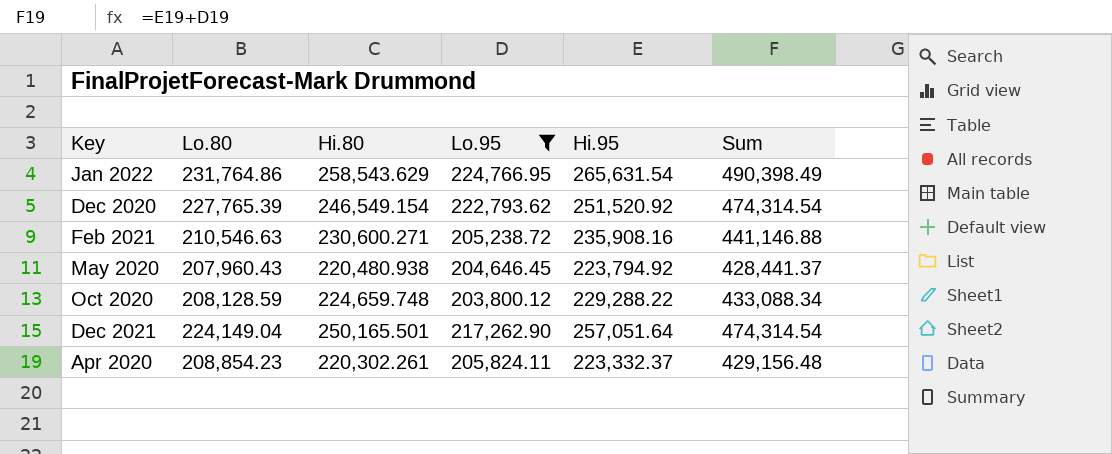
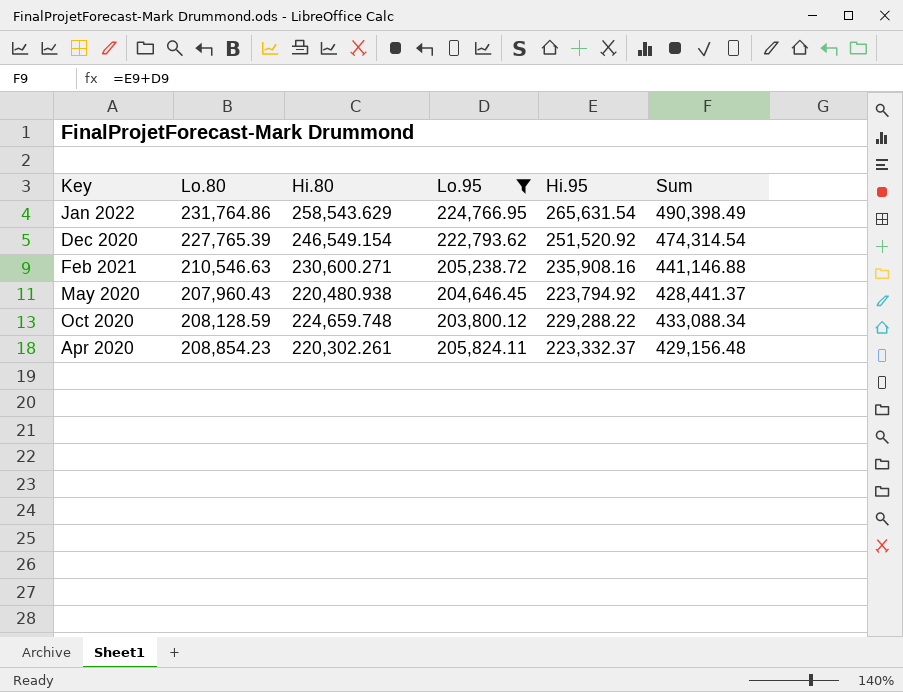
row Dec 2021: 224,149.04 | 250,165.501 | 217,262.90 | 257,051.64 | 474,314.54 -> none

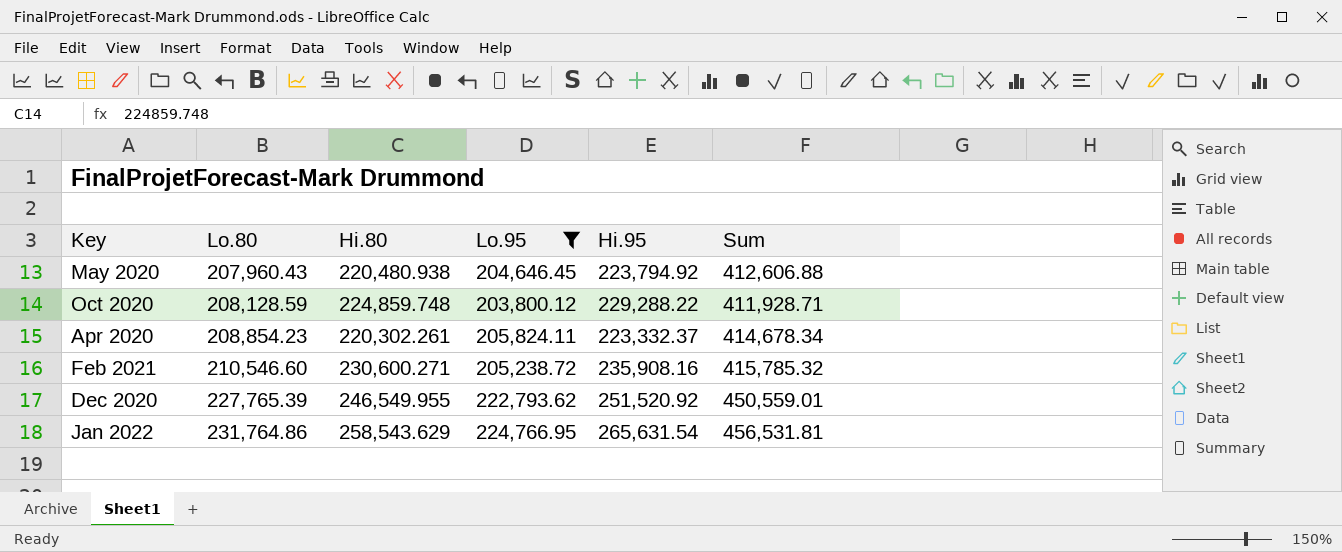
row order: none -> Lo.80 ascending
column Sum | formula: [Lo.95] + [Hi.95] -> [Lo.80] + [Lo.95]
Oct 2020 | Hi.80: 224,659.748 -> 224,859.748
Feb 2021 | Lo.80: 210,546.63 -> 210,546.60
Dec 2020 | Hi.80: 246,549.154 -> 246,549.955

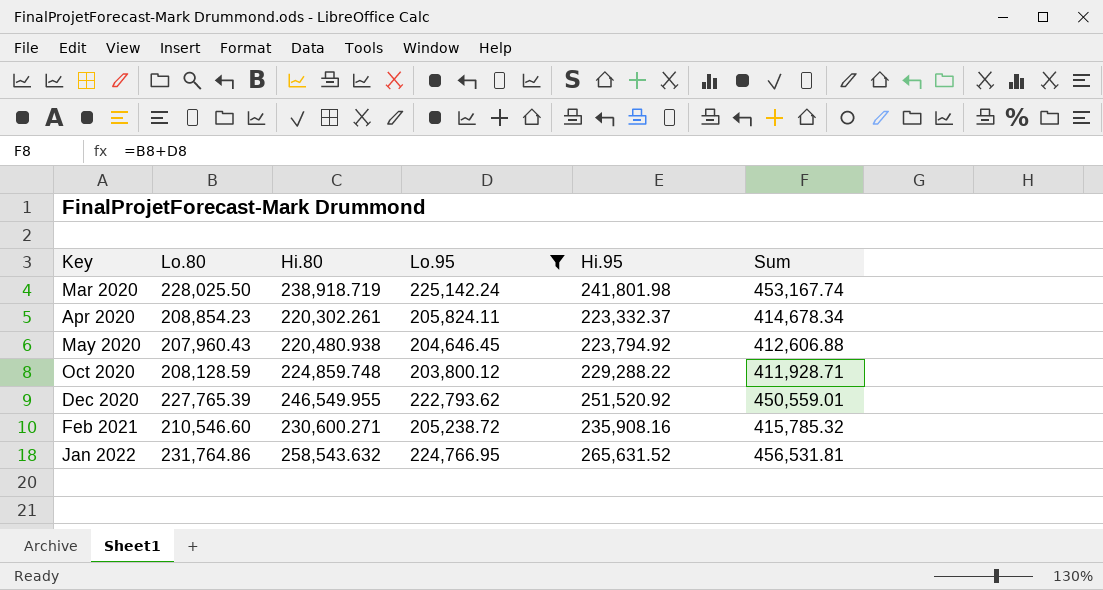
row order: Lo.80 ascending -> Key ascending
row Mar 2020: none -> 228,025.50 | 238,918.719 | 225,142.24 | 241,801.98 | 453,167.74
Jan 2022 | Hi.80: 258,543.629 -> 258,543.632
Jan 2022 | Hi.95: 265,631.54 -> 265,631.52

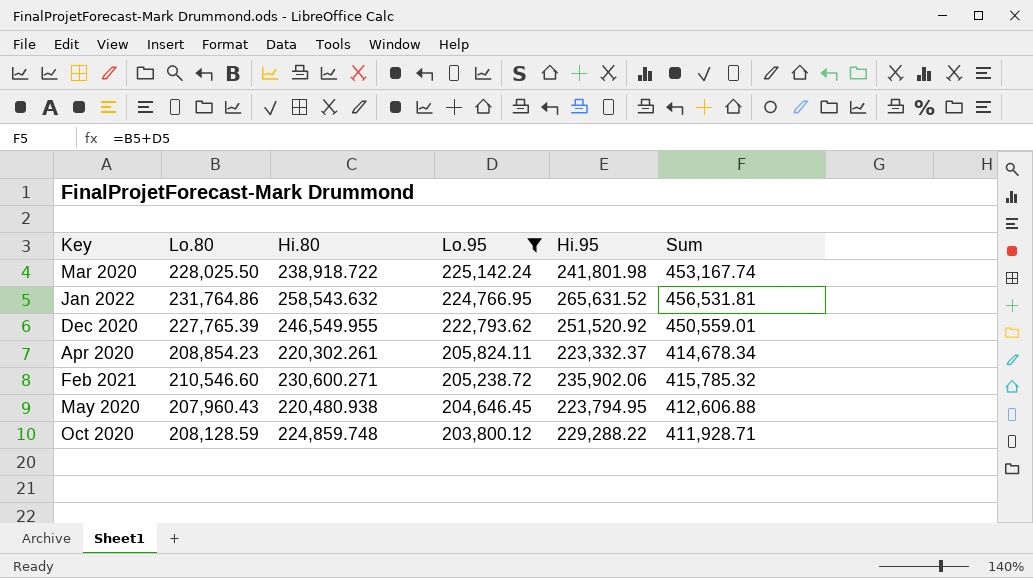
row order: Key ascending -> Lo.95 descending
Mar 2020 | Hi.80: 238,918.719 -> 238,918.722
Feb 2021 | Hi.95: 235,908.16 -> 235,902.06
May 2020 | Hi.95: 223,794.92 -> 223,794.95

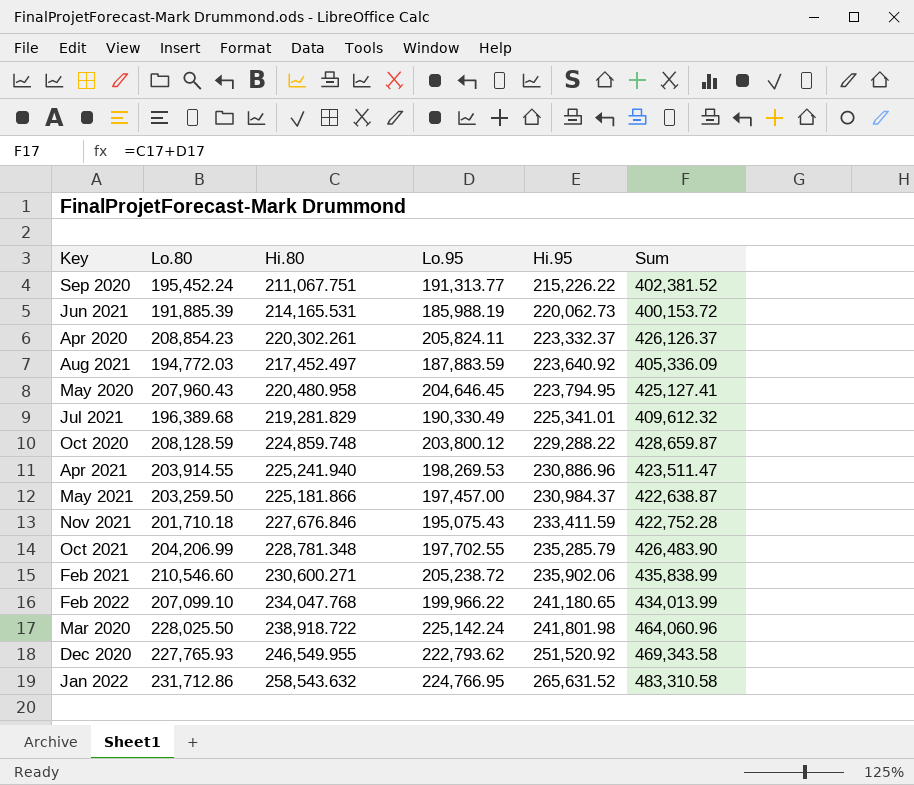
filter: Lo.95 >= 203,800.12 -> none
row order: Lo.95 descending -> Hi.95 ascending
column Sum | formula: [Lo.80] + [Lo.95] -> [Hi.80] + [Lo.95]
May 2020 | Hi.80: 220,480.938 -> 220,480.958
Dec 2020 | Lo.80: 227,765.39 -> 227,765.93
Jan 2022 | Lo.80: 231,764.86 -> 231,712.86

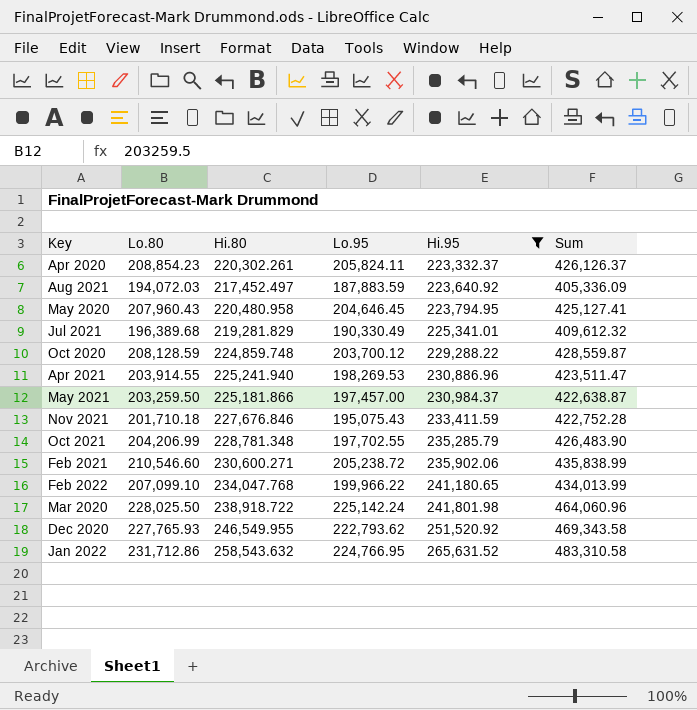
filter: none -> Hi.95 >= 223,332.37
Aug 2021 | Lo.80: 194,772.03 -> 194,072.03
Oct 2020 | Lo.95: 203,800.12 -> 203,700.12
Oct 2020 | Sum: 428,659.87 -> 428,559.87

